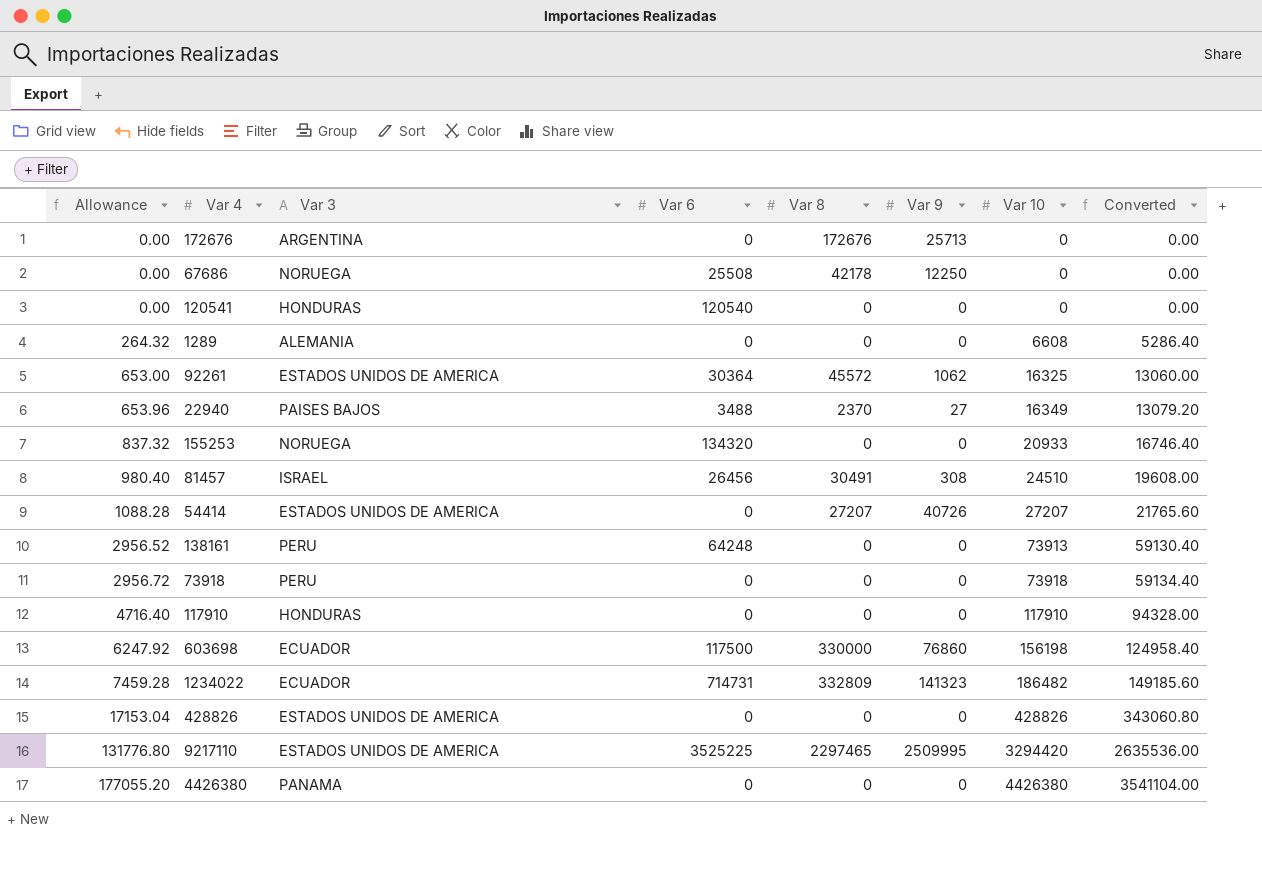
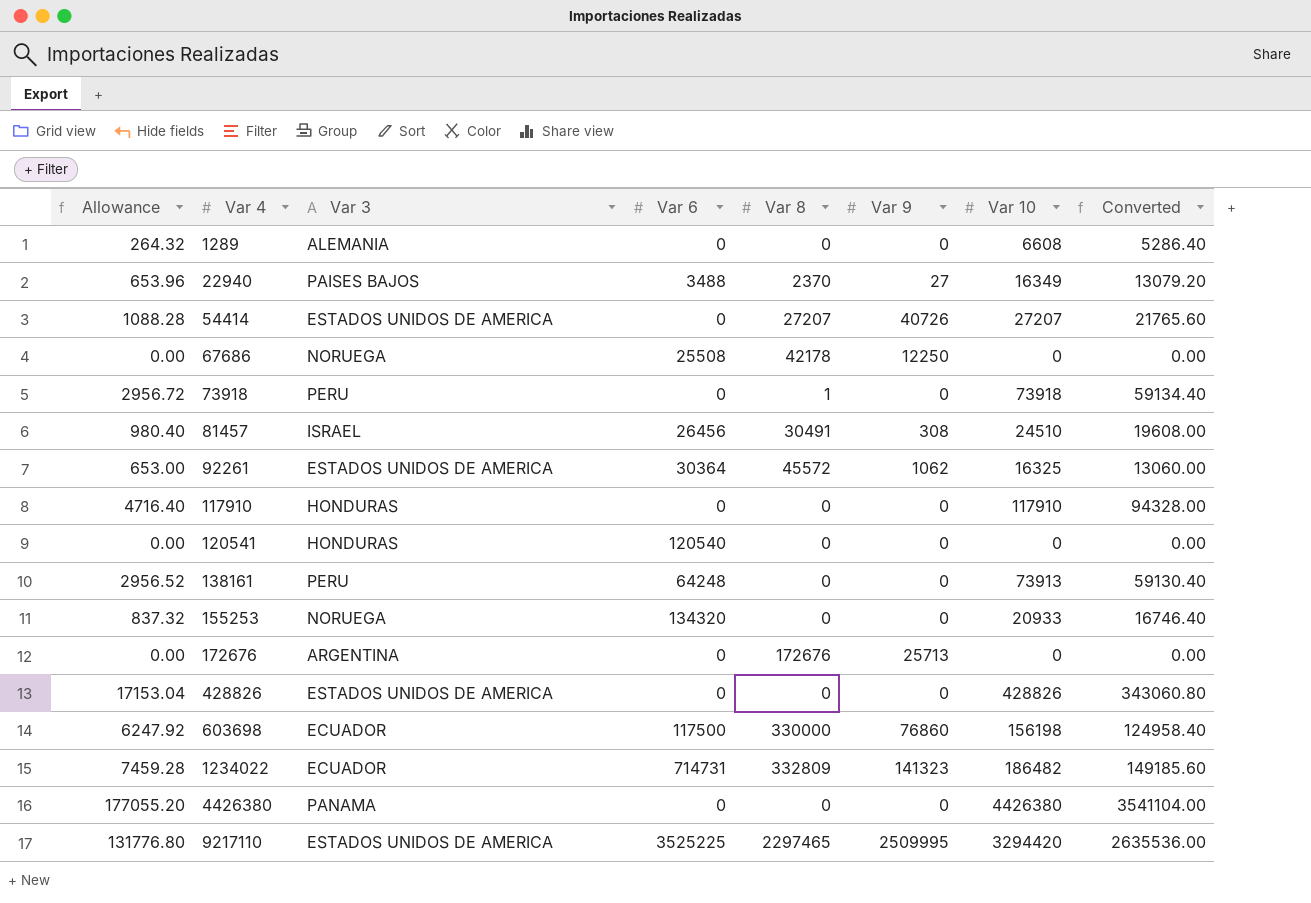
row order: Allowance ascending -> Var 4 ascending
73918 | Var 8: 0 -> 1

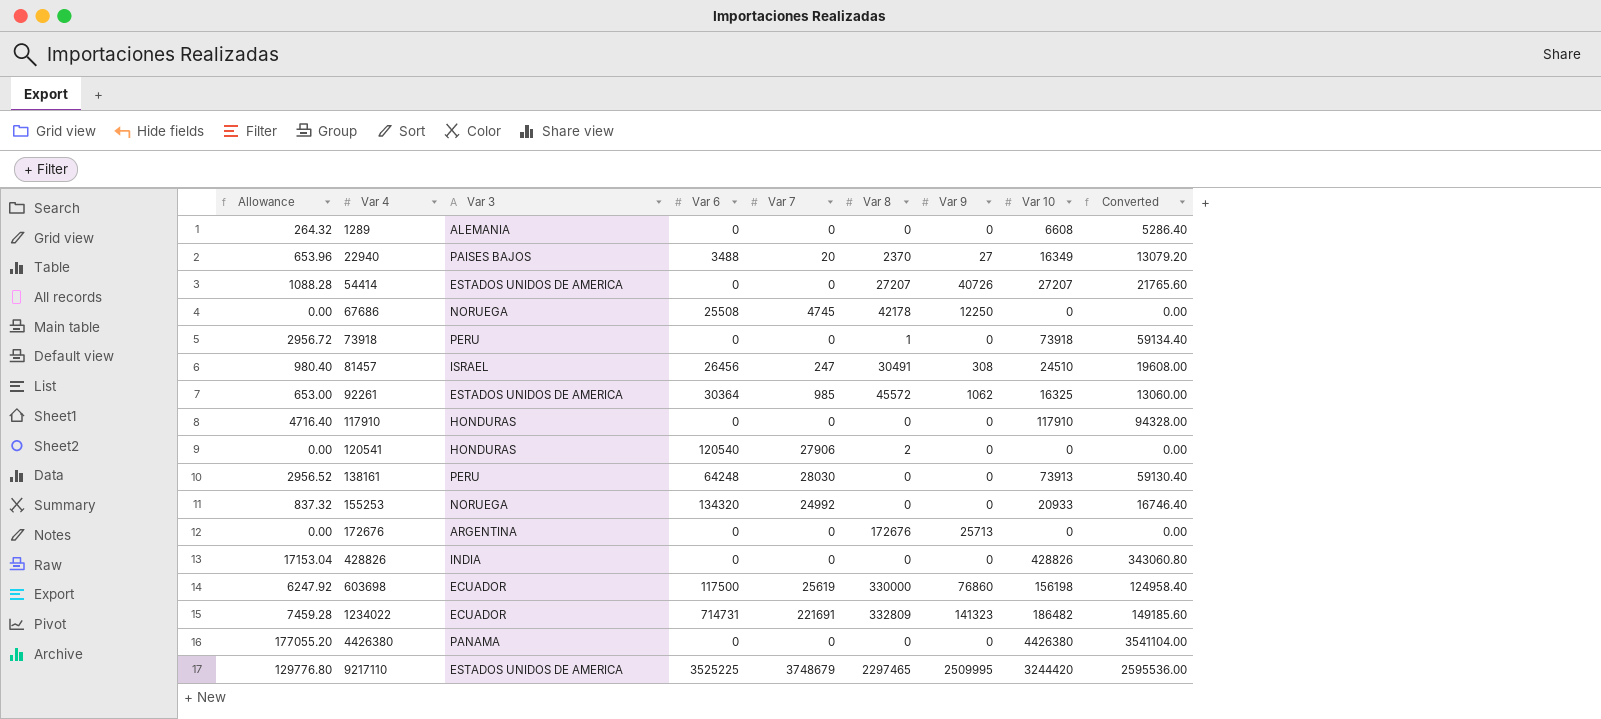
column Var 7 | position: none -> 5
120541 | Var 8: 0 -> 2
428826 | Var 3: ESTADOS UNIDOS DE AMERICA -> INDIA
9217110 | Allowance: 131776.80 -> 129776.80
9217110 | Var 10: 3294420 -> 3244420
9217110 | Converted: 2635536.00 -> 2595536.00

